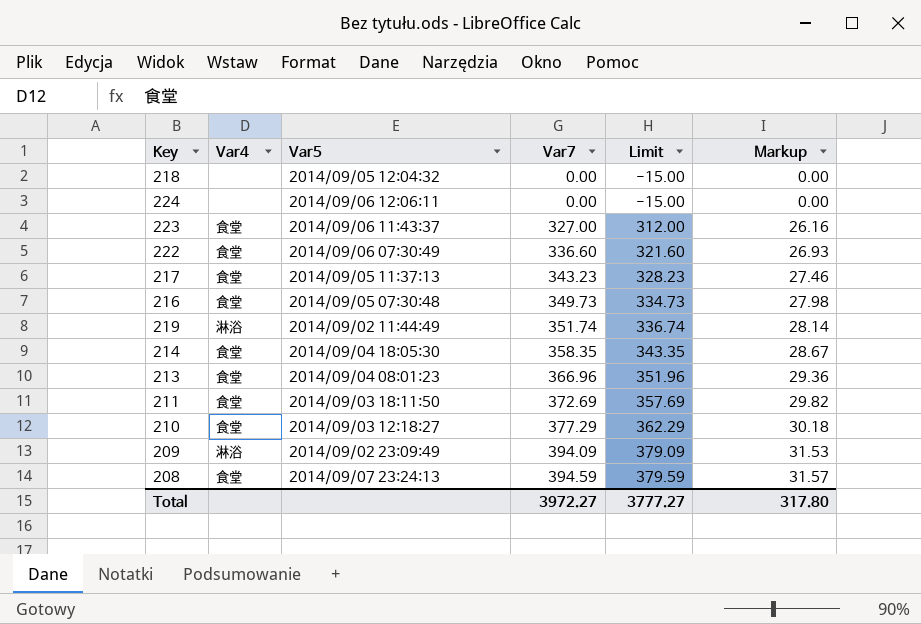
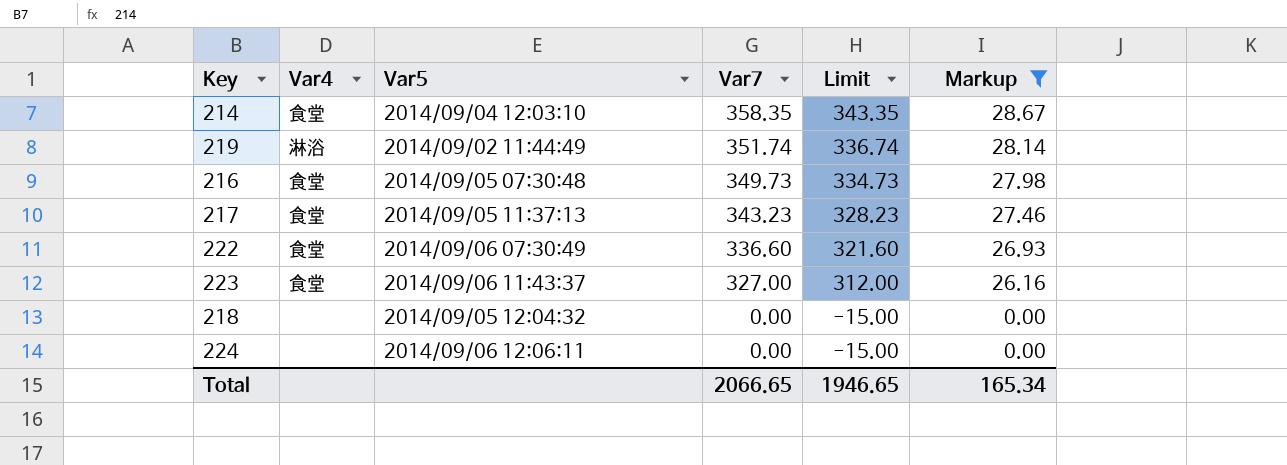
filter: none -> Markup <= 28.67
row order: Var7 ascending -> Var7 descending
214 | Var5: 2014/09/04 18:05:30 -> 2014/09/04 12:03:10
Total | Var7: 3972.27 -> 2066.65
Total | Limit: 3777.27 -> 1946.65
Total | Markup: 317.80 -> 165.34

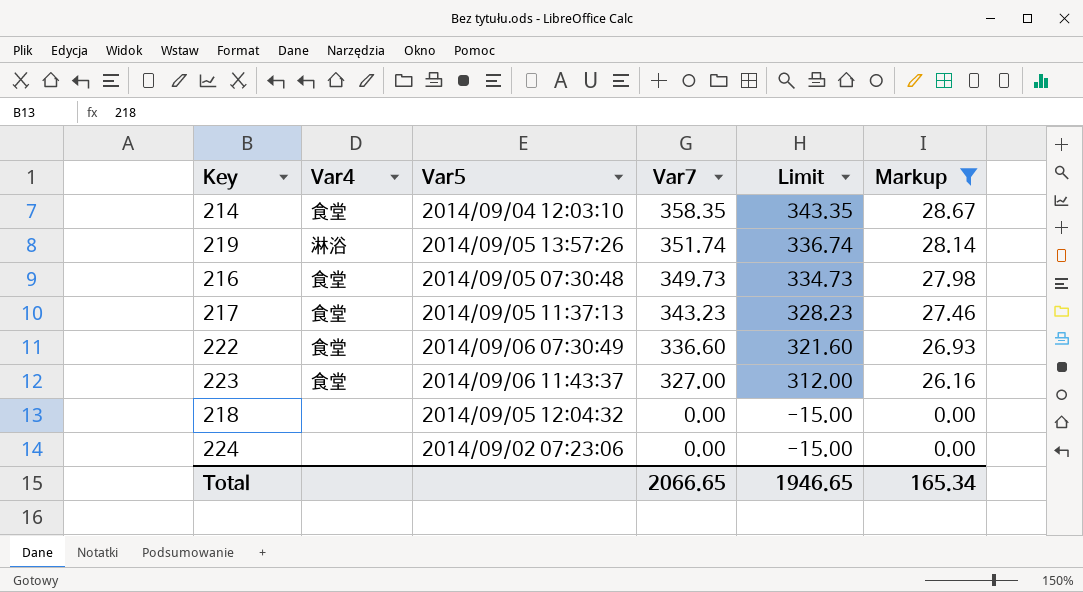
219 | Var5: 2014/09/02 11:44:49 -> 2014/09/05 13:57:26
224 | Var5: 2014/09/06 12:06:11 -> 2014/09/02 07:23:06

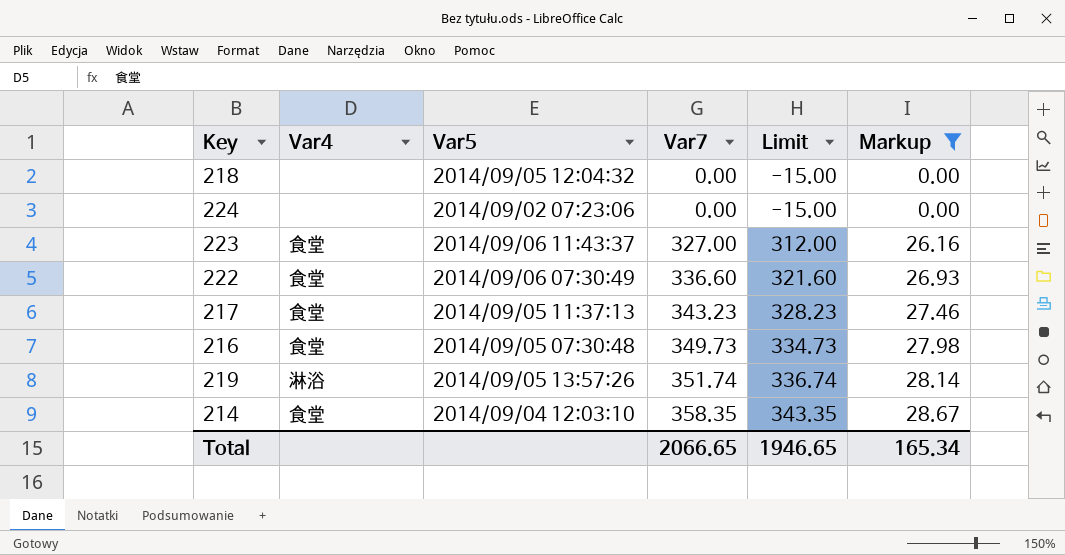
row order: Var7 descending -> Var7 ascending

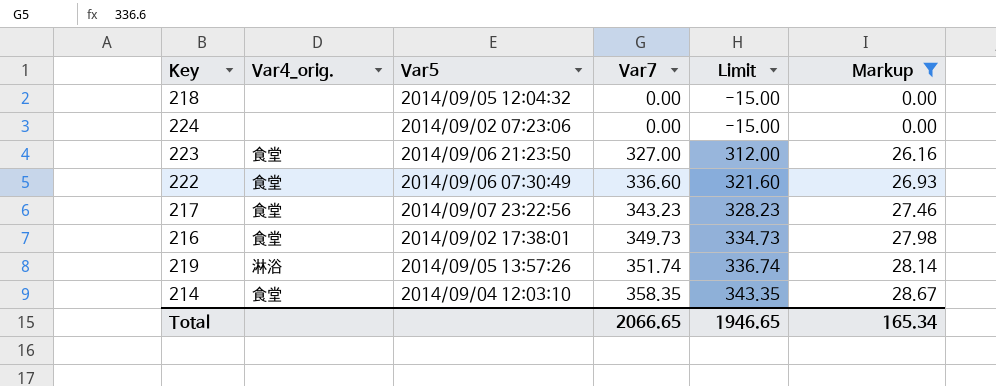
column name: Var4 -> Var4_orig.
223 | Var5: 2014/09/06 11:43:37 -> 2014/09/06 21:23:50
217 | Var5: 2014/09/05 11:37:13 -> 2014/09/07 23:22:56
216 | Var5: 2014/09/05 07:30:48 -> 2014/09/02 17:38:01

